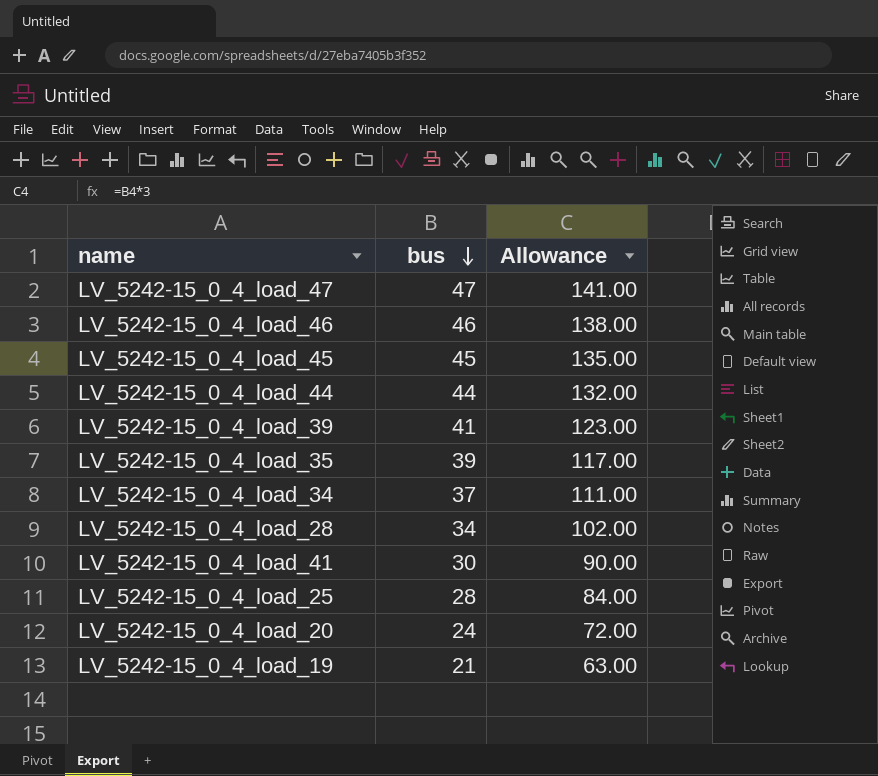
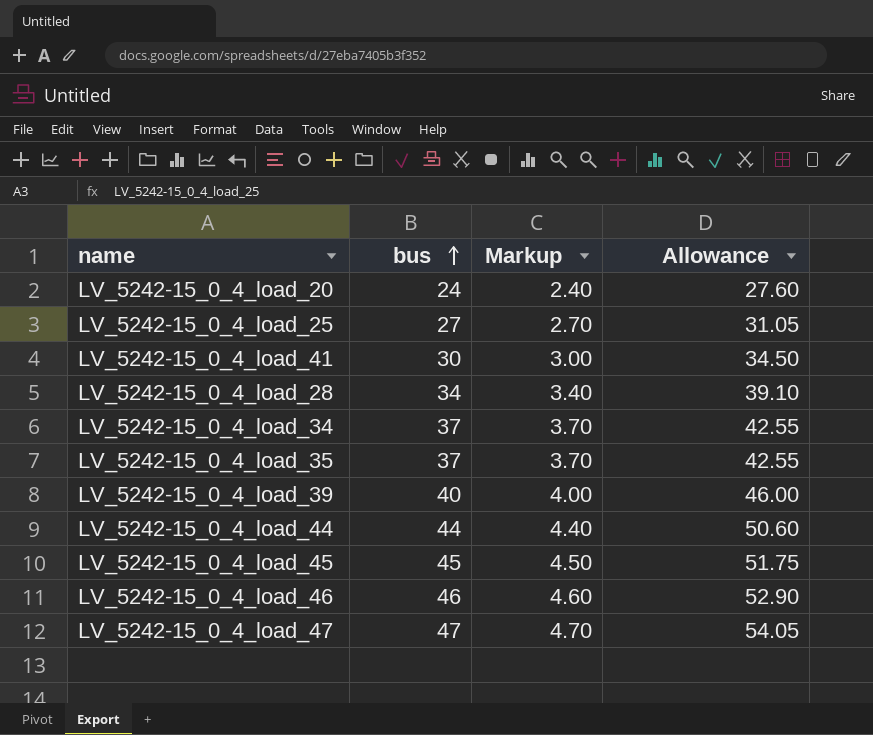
row order: bus descending -> bus ascending
column Markup | formula: none -> [bus] * 0.1
column Allowance | formula: [bus] * 3 -> [bus] * 1.15
row LV_5242-15_0_4_load_19: 21 | 63.00 -> none
LV_5242-15_0_4_load_25 | bus: 28 -> 27
LV_5242-15_0_4_load_35 | bus: 39 -> 37
LV_5242-15_0_4_load_39 | bus: 41 -> 40

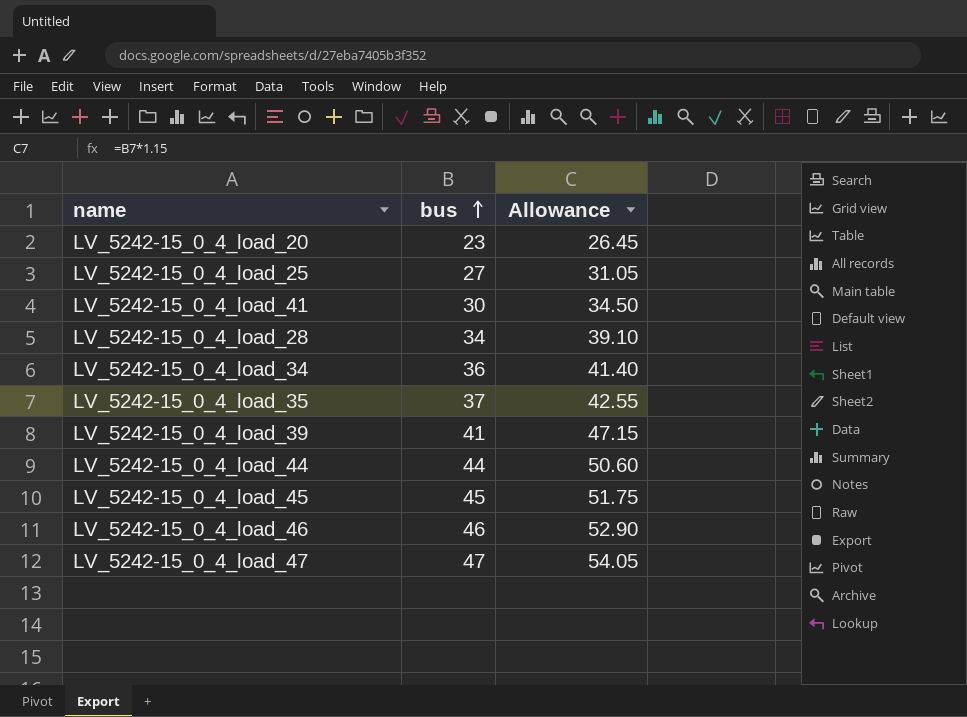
column Markup | formula: [bus] * 0.1 -> none
LV_5242-15_0_4_load_20 | bus: 24 -> 23
LV_5242-15_0_4_load_20 | Allowance: 27.60 -> 26.45
LV_5242-15_0_4_load_34 | bus: 37 -> 36
LV_5242-15_0_4_load_34 | Allowance: 42.55 -> 41.40
LV_5242-15_0_4_load_39 | bus: 40 -> 41
LV_5242-15_0_4_load_39 | Allowance: 46.00 -> 47.15

